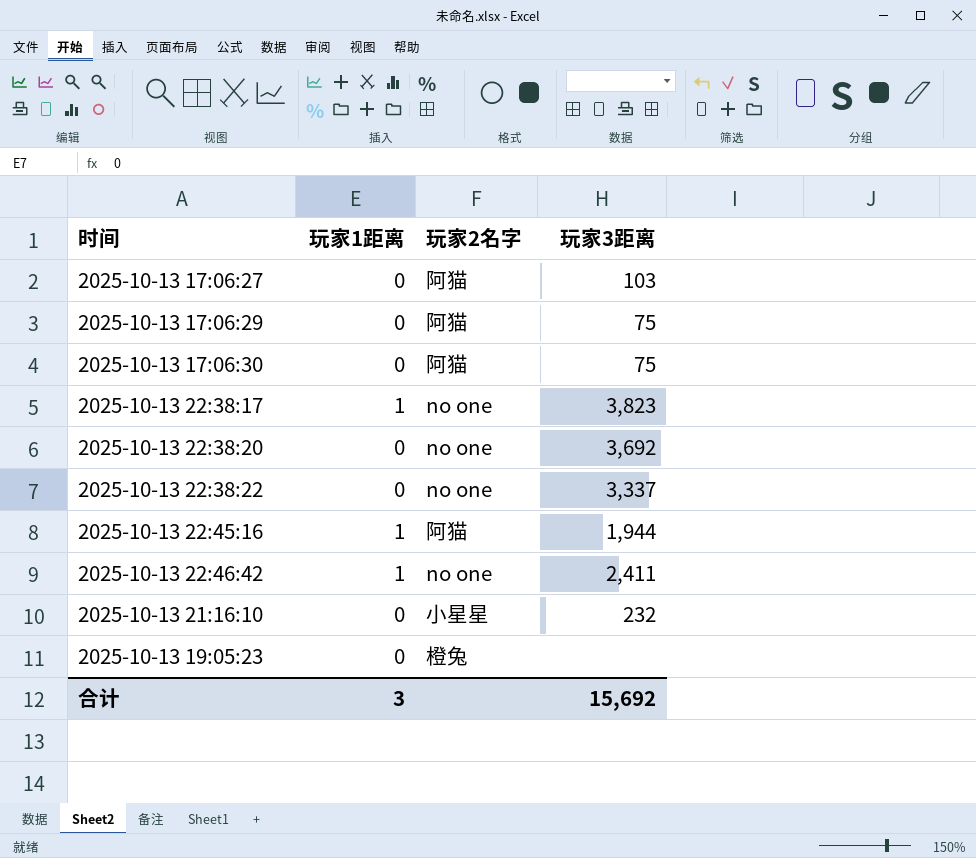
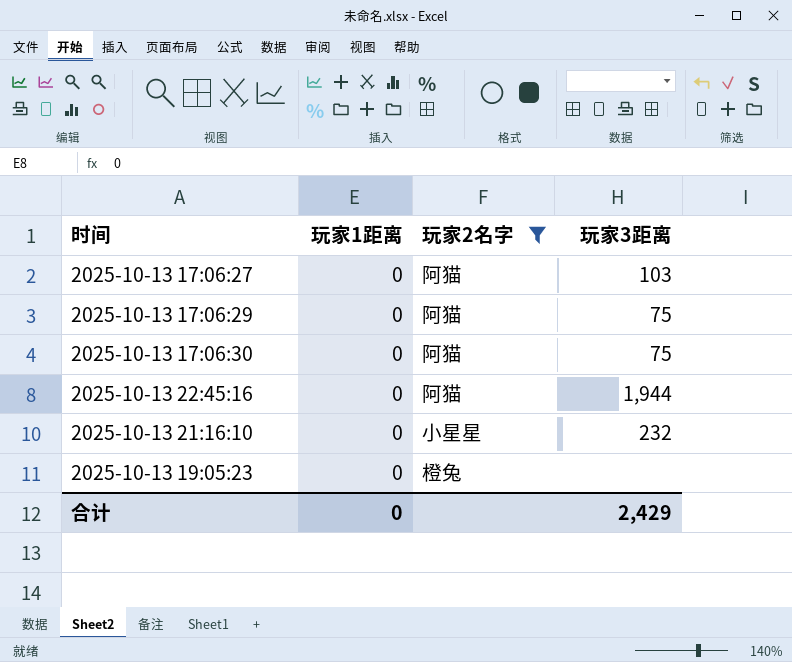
filter: none -> 玩家2名字 != no one
2025-10-13 22:45:16 | 玩家1距离: 1 -> 0
合计 | 玩家1距离: 3 -> 0
合计 | 玩家3距离: 15,692 -> 2,429

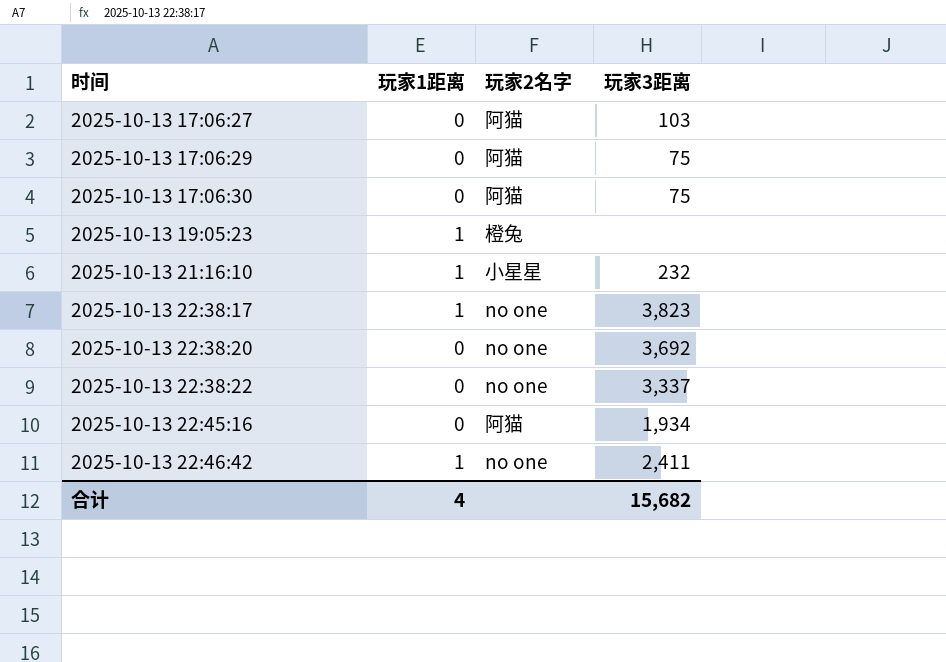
filter: 玩家2名字 != no one -> none
row order: none -> 时间 ascending
2025-10-13 19:05:23 | 玩家1距离: 0 -> 1
2025-10-13 21:16:10 | 玩家1距离: 0 -> 1
2025-10-13 22:45:16 | 玩家3距离: 1,944 -> 1,934
合计 | 玩家1距离: 0 -> 4
合计 | 玩家3距离: 2,429 -> 15,682

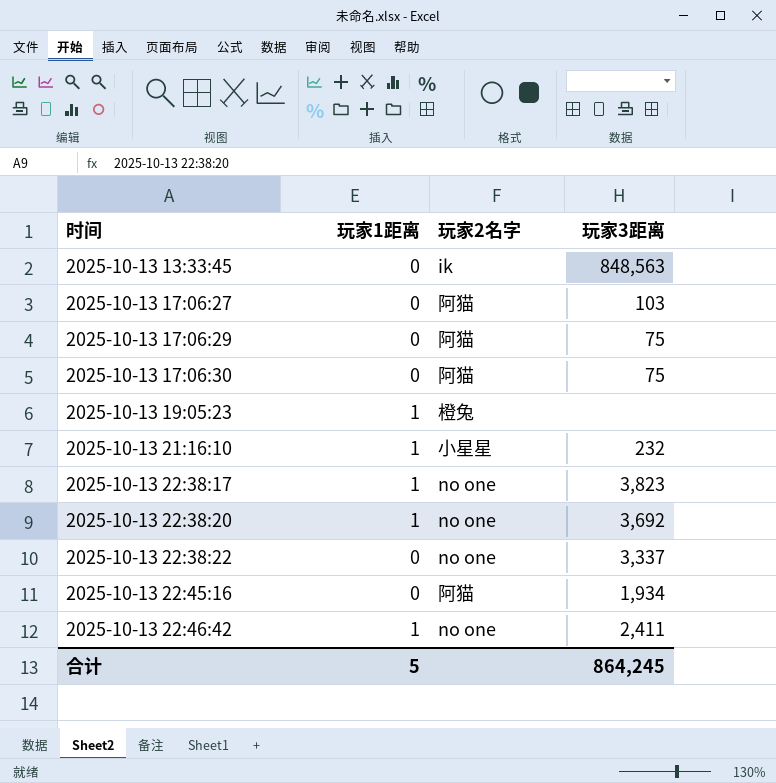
row 2025-10-13 13:33:45: none -> 0 | ik | 848,563
2025-10-13 22:38:20 | 玩家1距离: 0 -> 1
合计 | 玩家1距离: 4 -> 5
合计 | 玩家3距离: 15,682 -> 864,245

